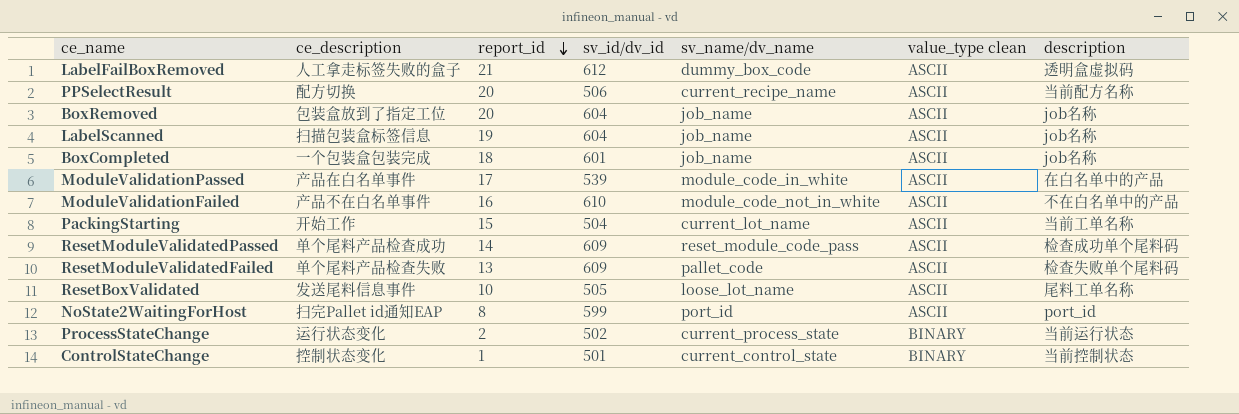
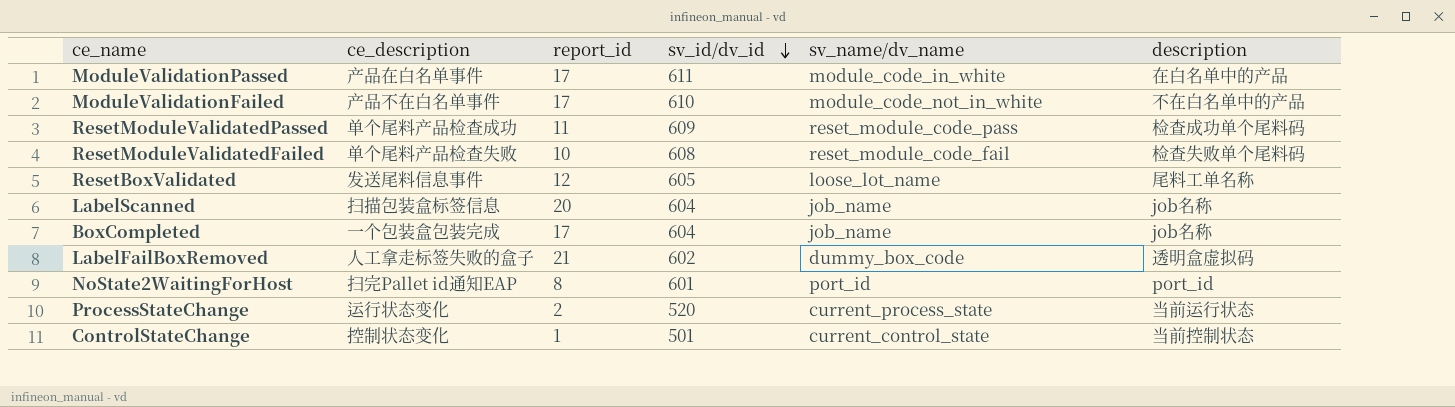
row order: report_id descending -> sv_id/dv_id descending
column value_type clean | position: 6 -> none
row PPSelectResult: 配方切换 | 20 | 506 | current_recipe_name | ASCII | 当前配方名称 -> none
row BoxRemoved: 包装盒放到了指定工位 | 20 | 604 | job_name | ASCII | job名称 -> none
row PackingStarting: 开始工作 | 15 | 504 | current_lot_name | ASCII | 当前工单名称 -> none
ModuleValidationPassed | sv_id/dv_id: 539 -> 611
ModuleValidationFailed | report_id: 16 -> 17
ResetModuleValidatedPassed | report_id: 14 -> 11
ResetModuleValidatedFailed | report_id: 13 -> 10
ResetModuleValidatedFailed | sv_id/dv_id: 609 -> 608
ResetModuleValidatedFailed | sv_name/dv_name: pallet_code -> reset_module_code_fail
ResetBoxValidated | report_id: 10 -> 12
ResetBoxValidated | sv_id/dv_id: 505 -> 605
LabelScanned | report_id: 19 -> 20
BoxCompleted | report_id: 18 -> 17
BoxCompleted | sv_id/dv_id: 601 -> 604
LabelFailBoxRemoved | sv_id/dv_id: 612 -> 602
NoState2WaitingForHost | sv_id/dv_id: 599 -> 601
ProcessStateChange | sv_id/dv_id: 502 -> 520

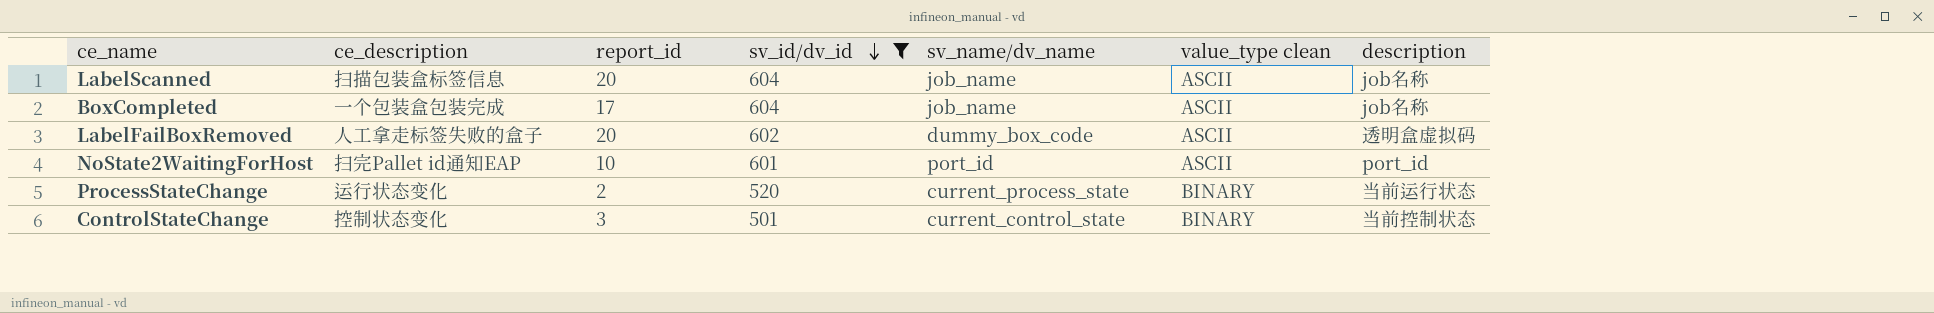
filter: none -> sv_id/dv_id <= 604
column value_type clean | position: none -> 6
LabelFailBoxRemoved | report_id: 21 -> 20
NoState2WaitingForHost | report_id: 8 -> 10
ControlStateChange | report_id: 1 -> 3

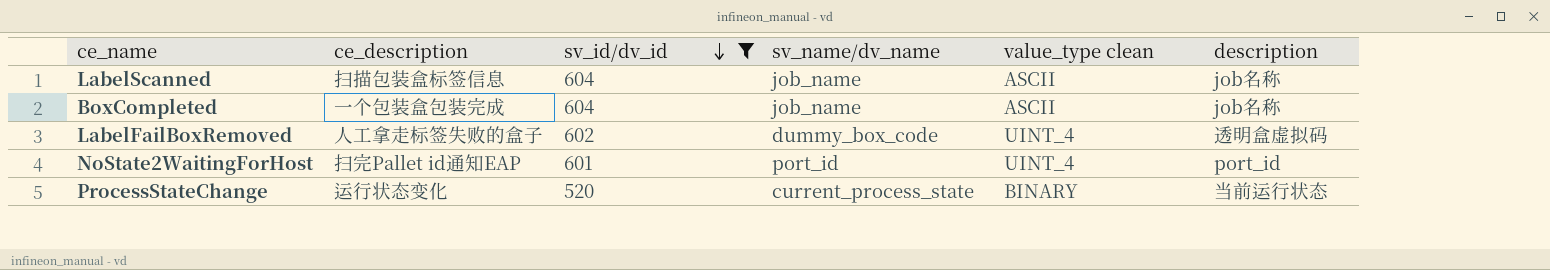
column report_id | position: 3 -> none
row ControlStateChange: 控制状态变化 | 3 | 501 | current_control_state | BINARY | 当前控制状态 -> none
LabelFailBoxRemoved | value_type clean: ASCII -> UINT_4
NoState2WaitingForHost | value_type clean: ASCII -> UINT_4

